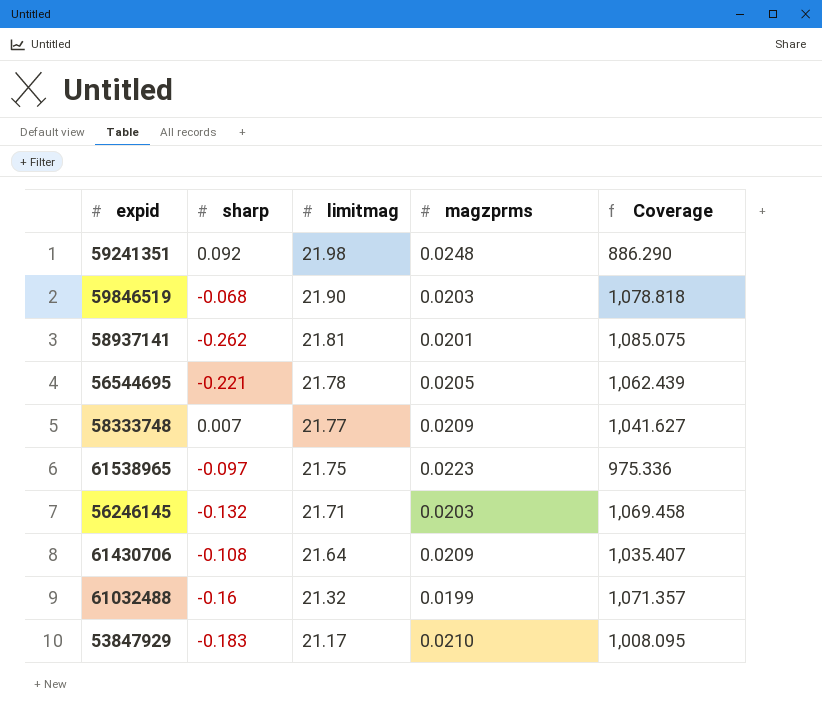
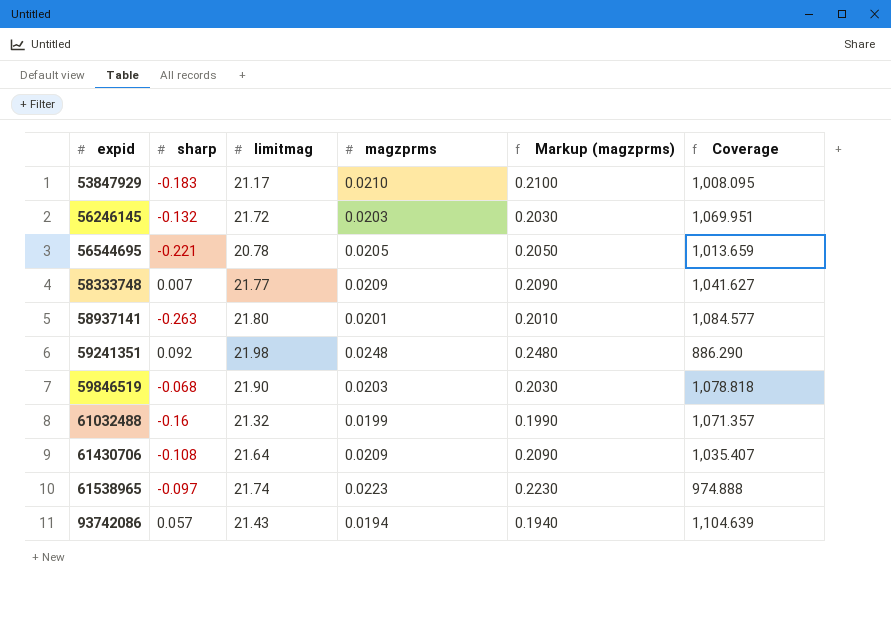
row order: limitmag descending -> expid ascending
column Markup (magzprms) | formula: none -> [magzprms] * 10
56246145 | limitmag: 21.71 -> 21.72
56246145 | Coverage: 1,069.458 -> 1,069.951
56544695 | limitmag: 21.78 -> 20.78
56544695 | Coverage: 1,062.439 -> 1,013.659
58937141 | sharp: -0.262 -> -0.263
58937141 | limitmag: 21.81 -> 21.80
58937141 | Coverage: 1,085.075 -> 1,084.577
61538965 | limitmag: 21.75 -> 21.74
61538965 | Coverage: 975.336 -> 974.888
row 93742086: none -> 0.057 | 21.43 | 0.0194 | 0.1940 | 1,104.639

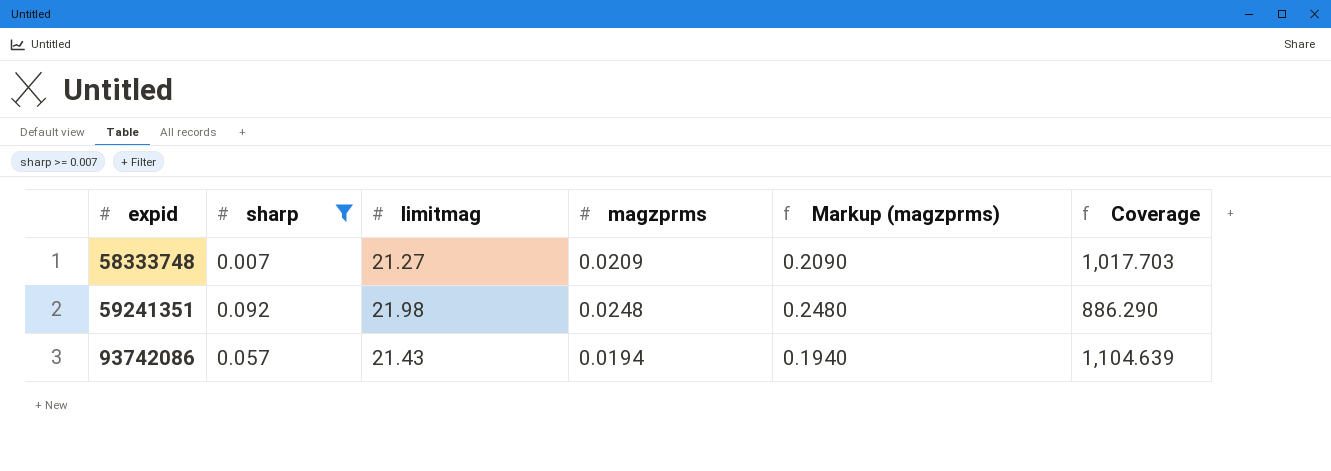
filter: none -> sharp >= 0.007
58333748 | limitmag: 21.77 -> 21.27
58333748 | Coverage: 1,041.627 -> 1,017.703

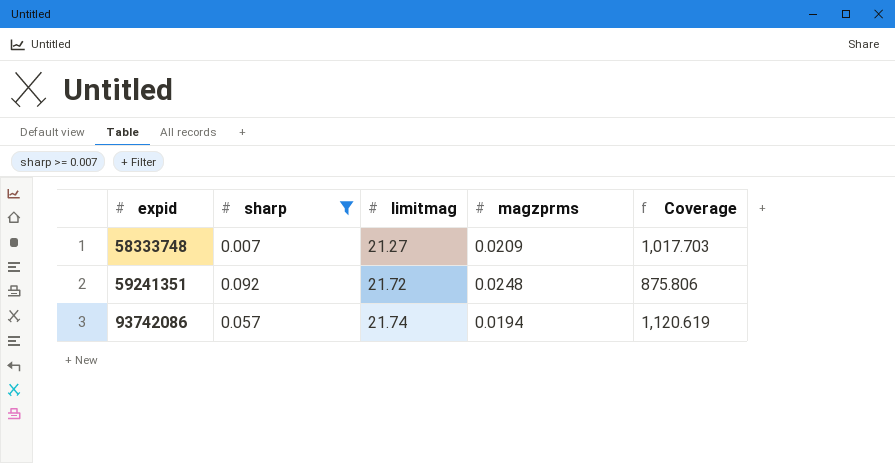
column Markup (magzprms) | formula: [magzprms] * 10 -> none
59241351 | limitmag: 21.98 -> 21.72
59241351 | Coverage: 886.290 -> 875.806
93742086 | limitmag: 21.43 -> 21.74
93742086 | Coverage: 1,104.639 -> 1,120.619

